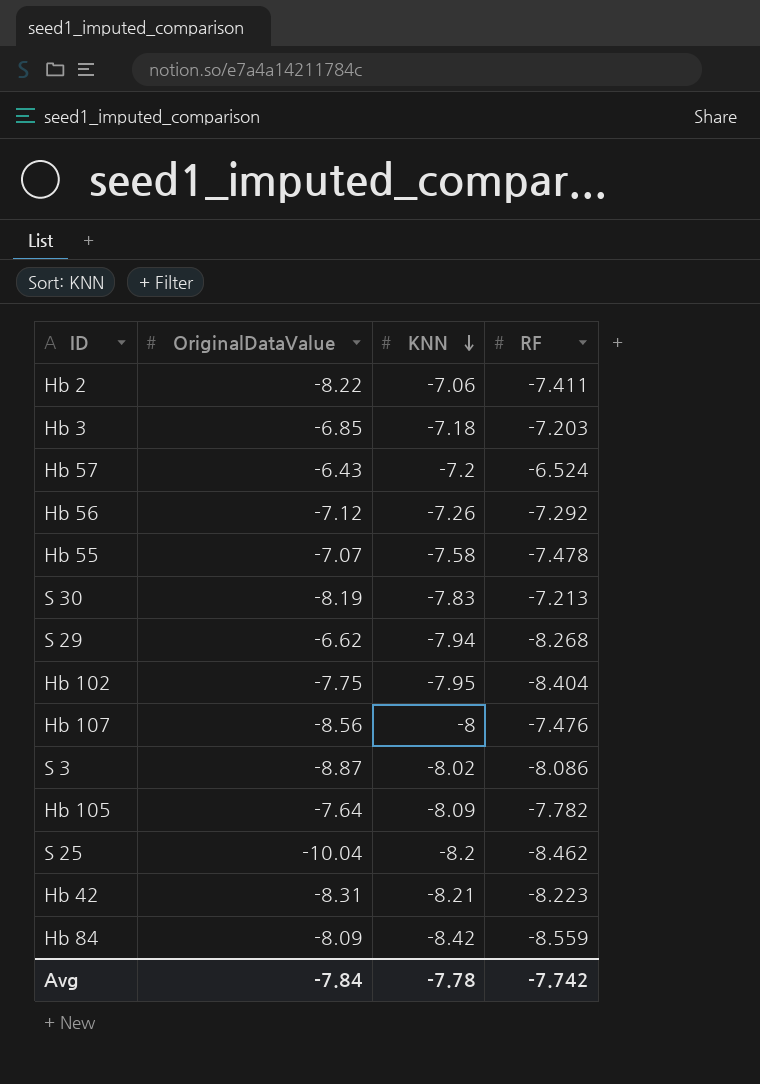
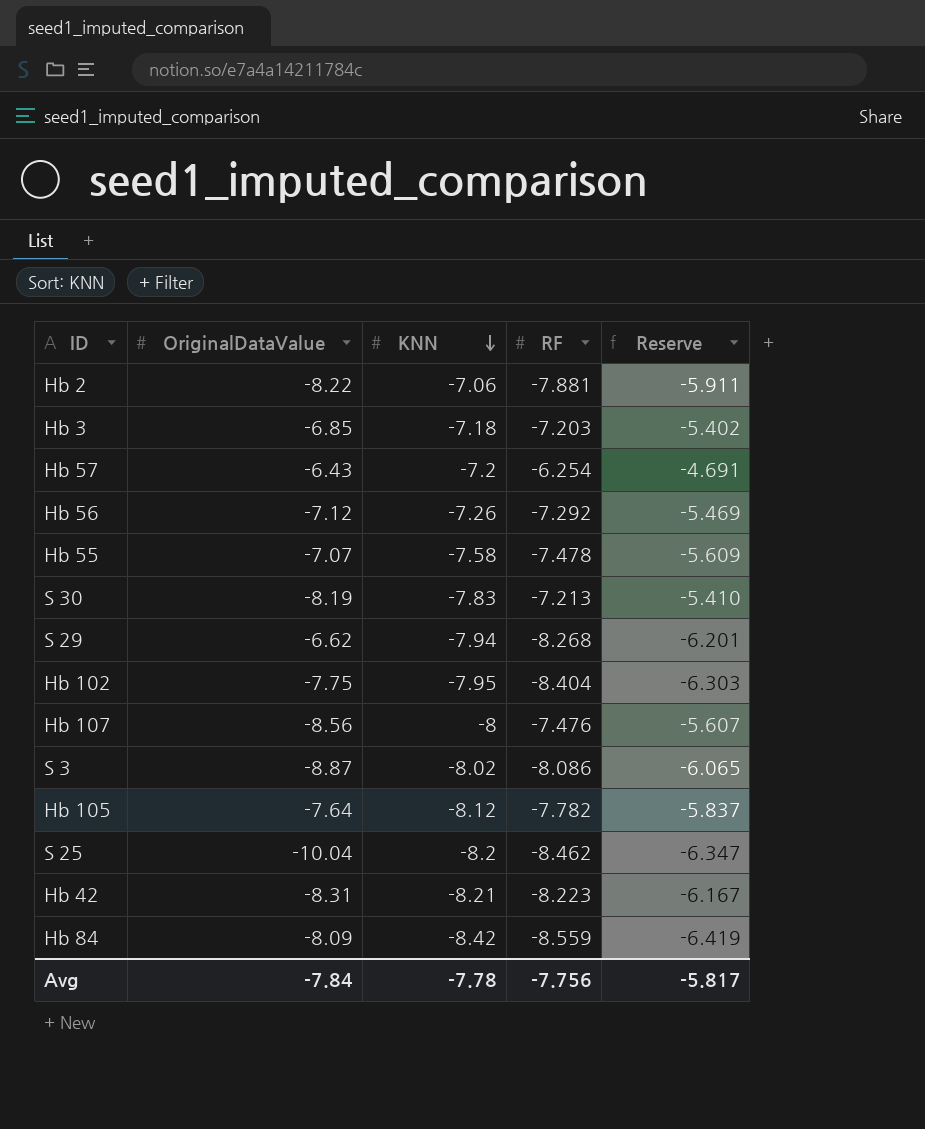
column Reserve | formula: none -> [RF] * 0.75
Hb 2 | RF: -7.411 -> -7.881
Hb 57 | RF: -6.524 -> -6.254
Hb 105 | KNN: -8.09 -> -8.12
Avg | RF: -7.742 -> -7.756

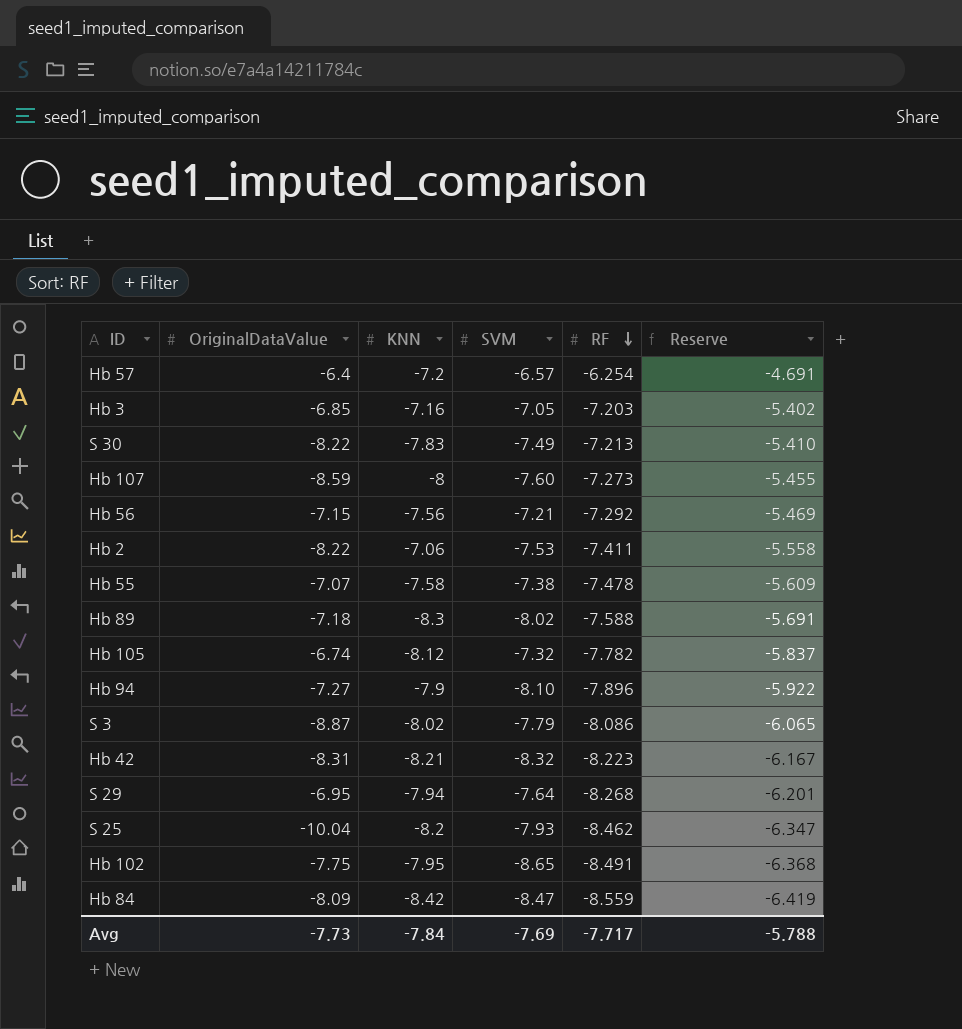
row order: KNN descending -> RF descending
column SVM | position: none -> 4
Hb 57 | OriginalDataValue: -6.43 -> -6.4
Hb 3 | KNN: -7.18 -> -7.16
S 30 | OriginalDataValue: -8.19 -> -8.22
Hb 107 | OriginalDataValue: -8.56 -> -8.59
Hb 107 | RF: -7.476 -> -7.273
Hb 107 | Reserve: -5.607 -> -5.455
Hb 56 | OriginalDataValue: -7.12 -> -7.15
Hb 56 | KNN: -7.26 -> -7.56
Hb 2 | RF: -7.881 -> -7.411
Hb 2 | Reserve: -5.911 -> -5.558
row Hb 89: none -> -7.18 | -8.3 | -8.02 | -7.588 | -5.691
Hb 105 | OriginalDataValue: -7.64 -> -6.74
row Hb 94: none -> -7.27 | -7.9 | -8.10 | -7.896 | -5.922
S 29 | OriginalDataValue: -6.62 -> -6.95
Hb 102 | RF: -8.404 -> -8.491
Hb 102 | Reserve: -6.303 -> -6.368
Avg | OriginalDataValue: -7.84 -> -7.73
Avg | KNN: -7.78 -> -7.84
Avg | RF: -7.756 -> -7.717
Avg | Reserve: -5.817 -> -5.788

